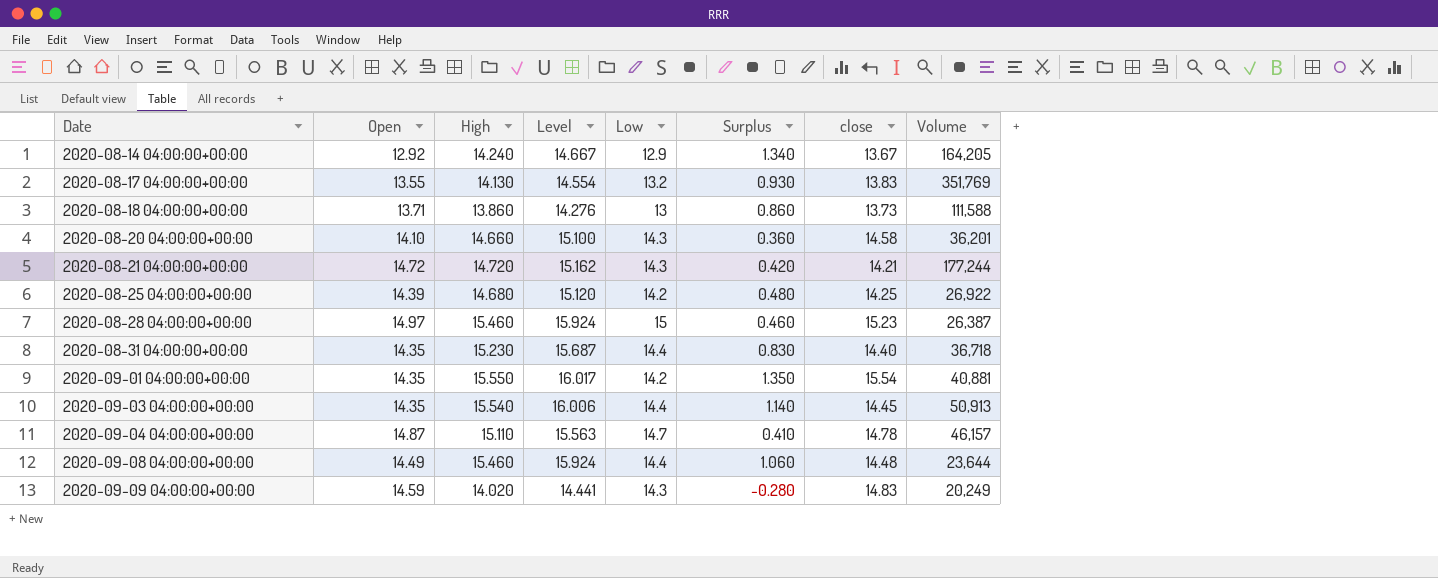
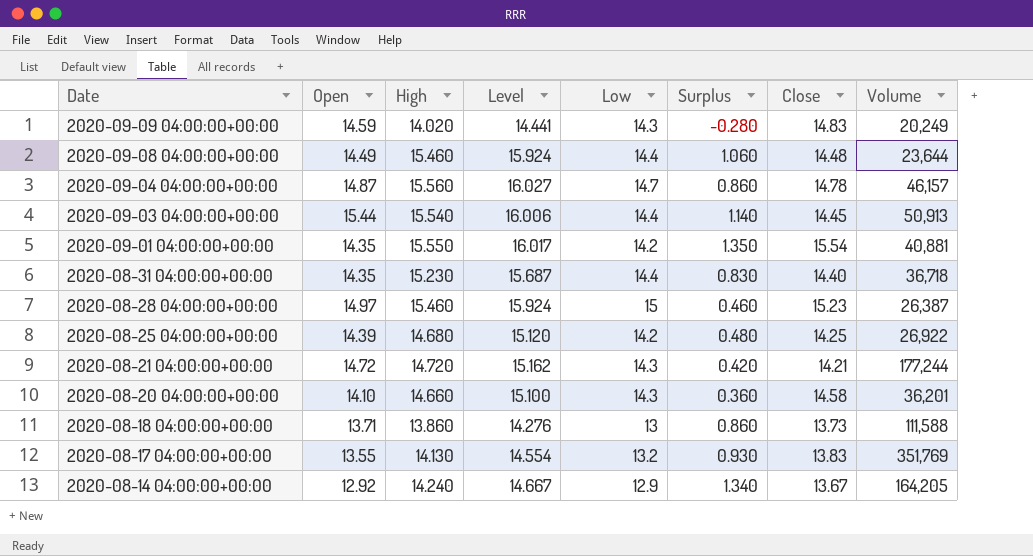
row order: Date ascending -> Date descending
column name: close -> Close
2020-09-04 04:00:00+00:00 | High: 15.110 -> 15.560
2020-09-04 04:00:00+00:00 | Level: 15.563 -> 16.027
2020-09-04 04:00:00+00:00 | Surplus: 0.410 -> 0.860
2020-09-03 04:00:00+00:00 | Open: 14.35 -> 15.44

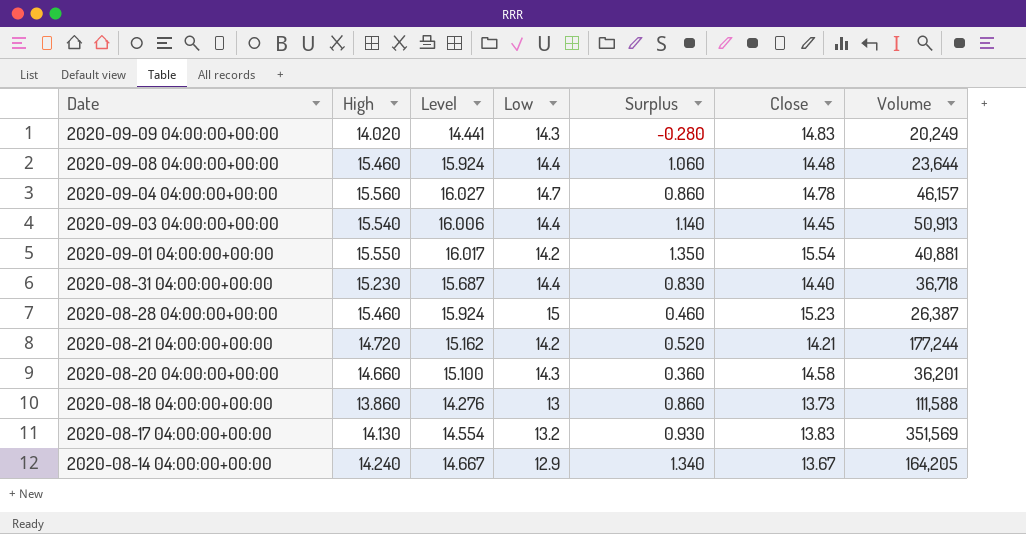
column Open | position: 2 -> none
row 2020-08-25 04:00:00+00:00: 14.39 | 14.680 | 15.120 | 14.2 | 0.480 | 14.25 | 26,922 -> none
2020-08-21 04:00:00+00:00 | Low: 14.3 -> 14.2
2020-08-21 04:00:00+00:00 | Surplus: 0.420 -> 0.520
2020-08-17 04:00:00+00:00 | Volume: 351,769 -> 351,569

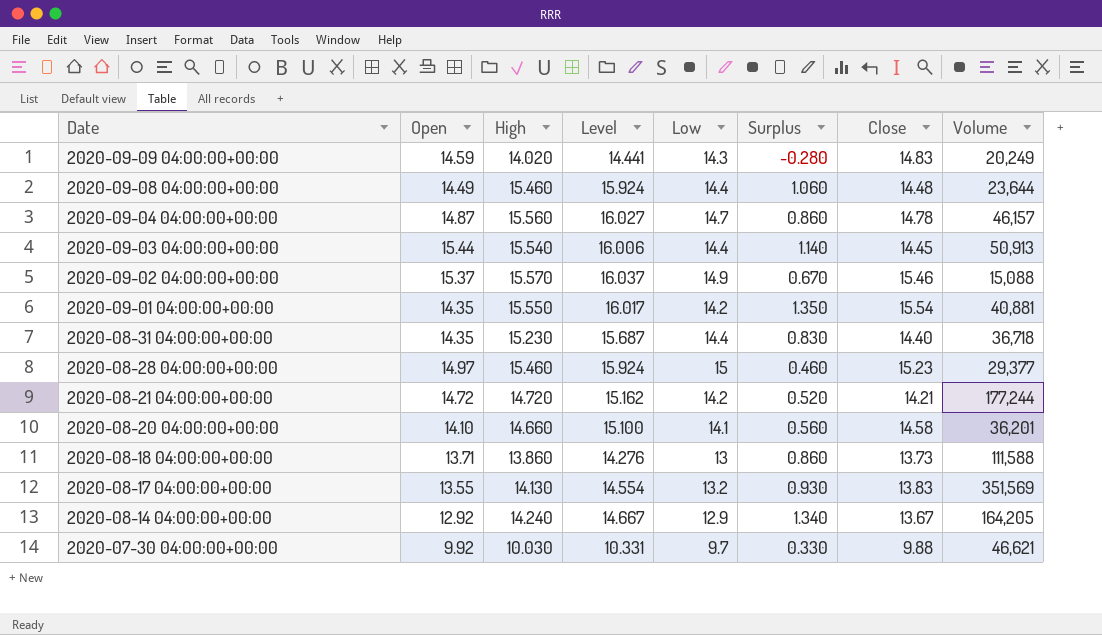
column Open | position: none -> 2
row 2020-09-02 04:00:00+00:00: none -> 15.37 | 15.570 | 16.037 | 14.9 | 0.670 | 15.46 | 15,088
2020-08-28 04:00:00+00:00 | Volume: 26,387 -> 29,377
2020-08-20 04:00:00+00:00 | Low: 14.3 -> 14.1
2020-08-20 04:00:00+00:00 | Surplus: 0.360 -> 0.560
row 2020-07-30 04:00:00+00:00: none -> 9.92 | 10.030 | 10.331 | 9.7 | 0.330 | 9.88 | 46,621

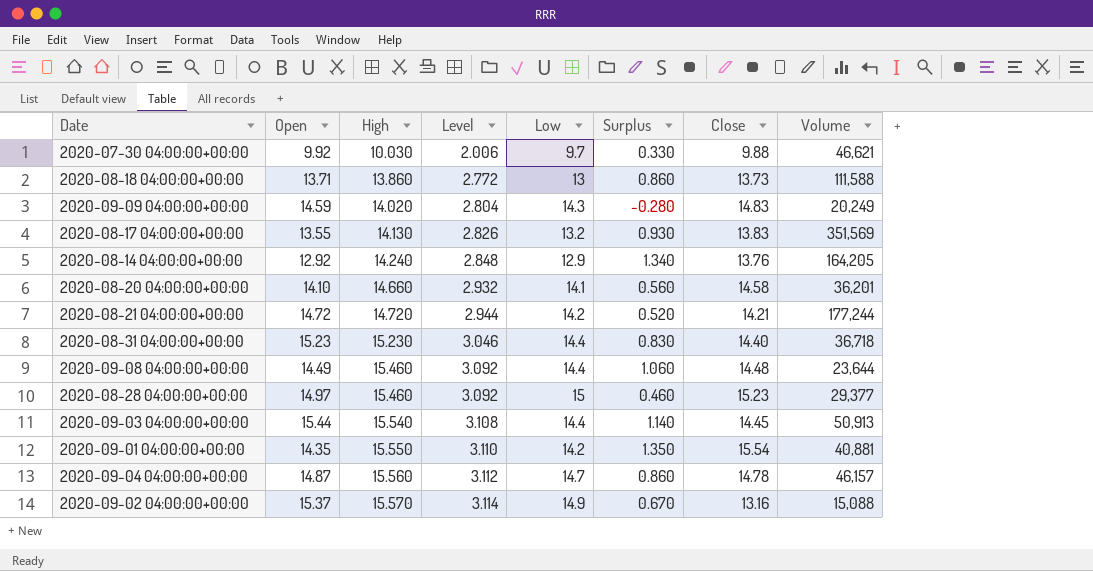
row order: Date descending -> High ascending
column Level | formula: [High] * 1.03 -> [High] * 0.2
2020-08-14 04:00:00+00:00 | Close: 13.67 -> 13.76
2020-08-31 04:00:00+00:00 | Open: 14.35 -> 15.23
2020-09-02 04:00:00+00:00 | Close: 15.46 -> 13.16

